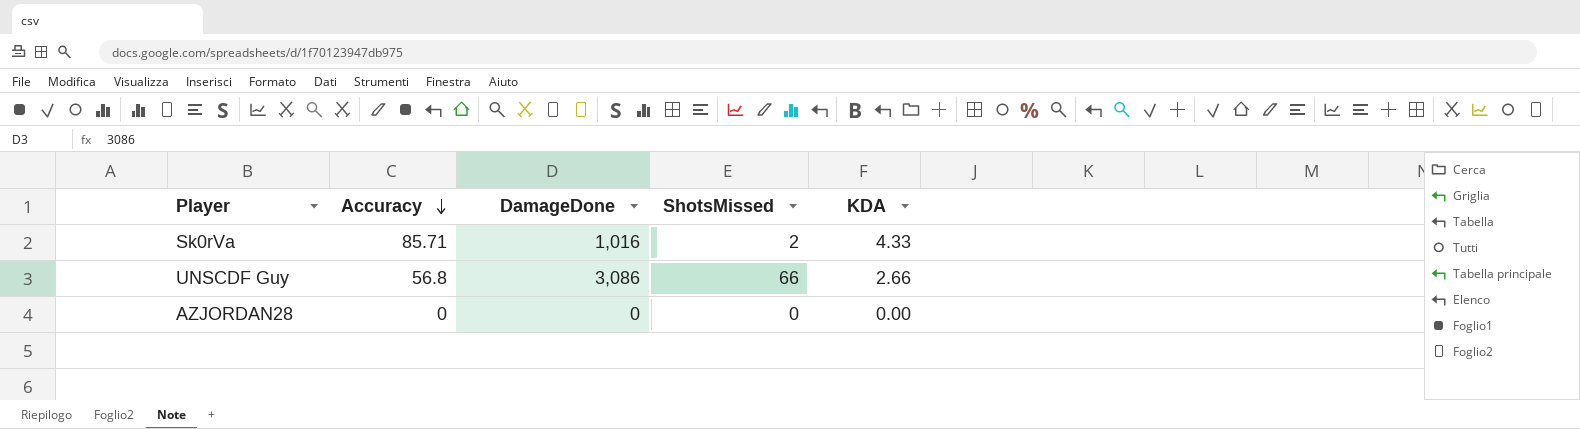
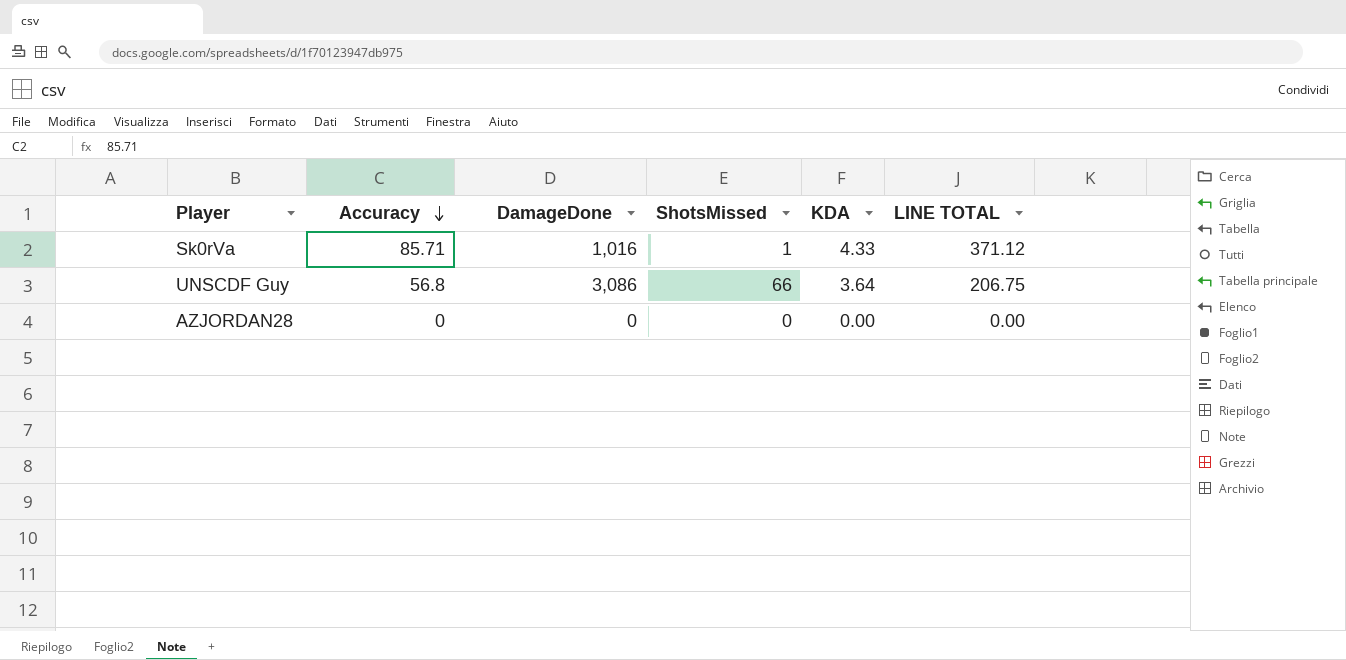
column LINE TOTAL | formula: none -> [Accuracy] * [KDA]
Sk0rVa | ShotsMissed: 2 -> 1
UNSCDF Guy | KDA: 2.66 -> 3.64

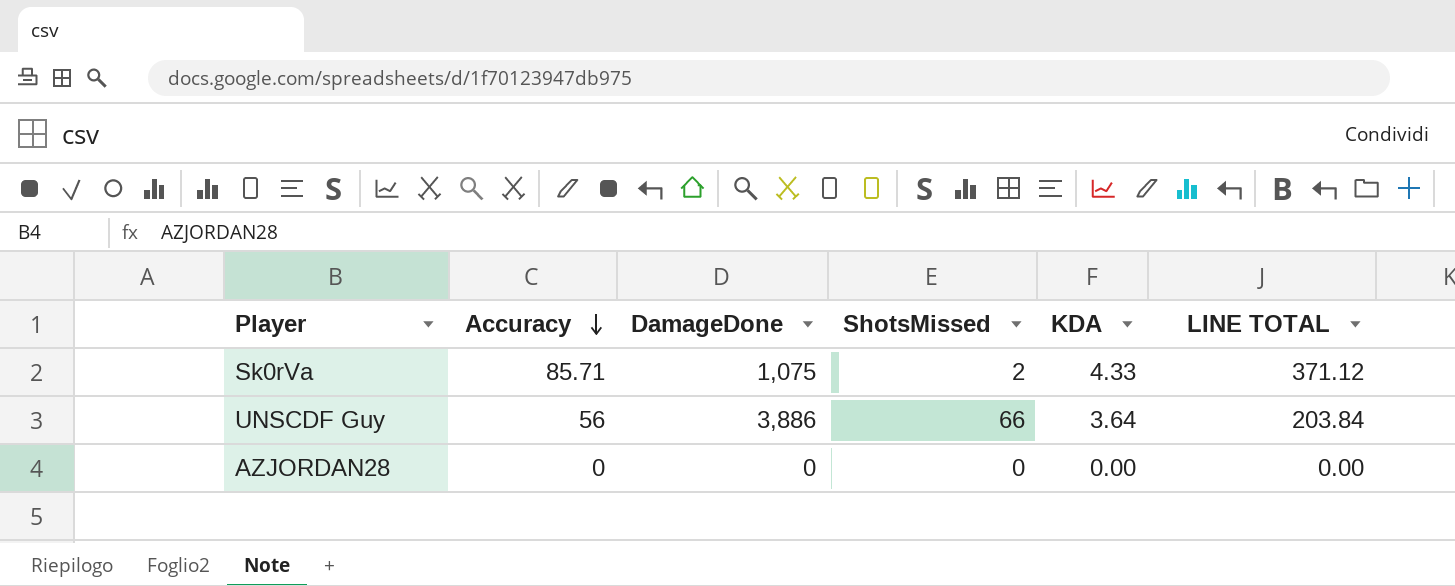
Sk0rVa | DamageDone: 1,016 -> 1,075
Sk0rVa | ShotsMissed: 1 -> 2
UNSCDF Guy | Accuracy: 56.8 -> 56
UNSCDF Guy | DamageDone: 3,086 -> 3,886
UNSCDF Guy | LINE TOTAL: 206.75 -> 203.84

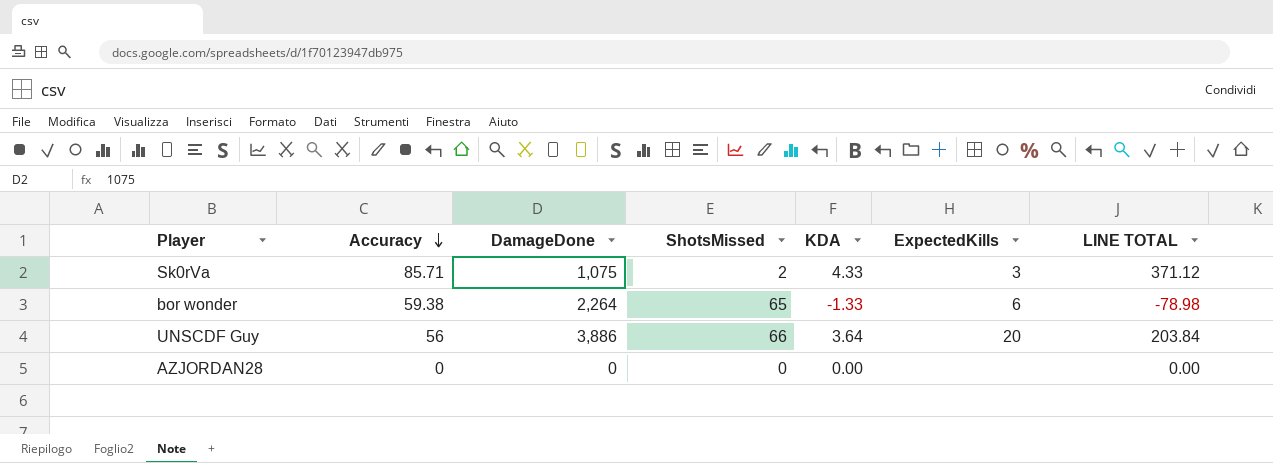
column ExpectedKills | position: none -> 6
row bor wonder: none -> 59.38 | 2,264 | 65 | -1.33 | 6 | -78.98

